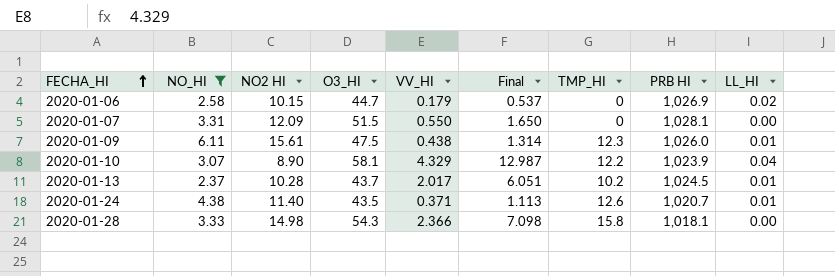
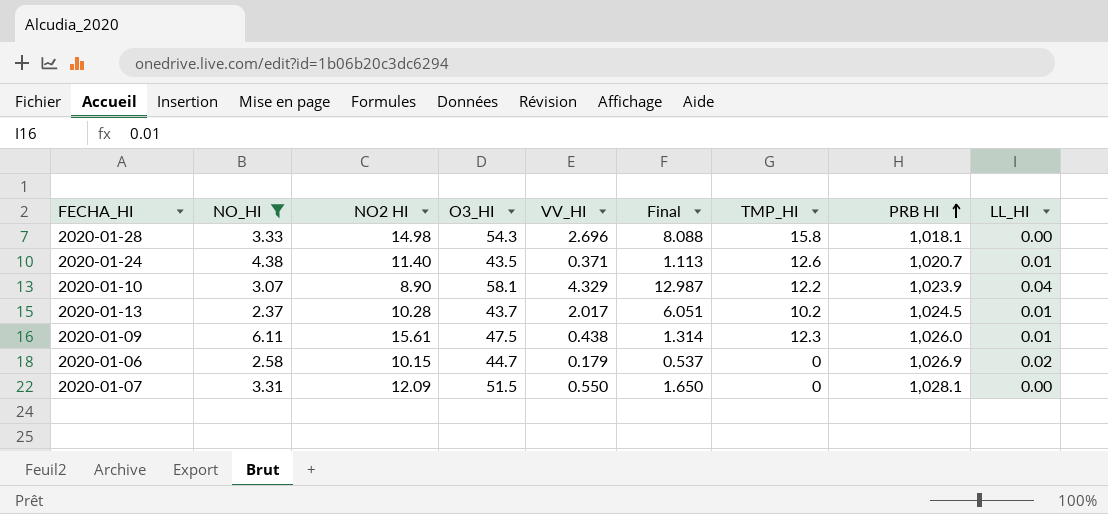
row order: FECHA_HI ascending -> PRB HI ascending
2020-01-28 | VV_HI: 2.366 -> 2.696
2020-01-28 | Final: 7.098 -> 8.088

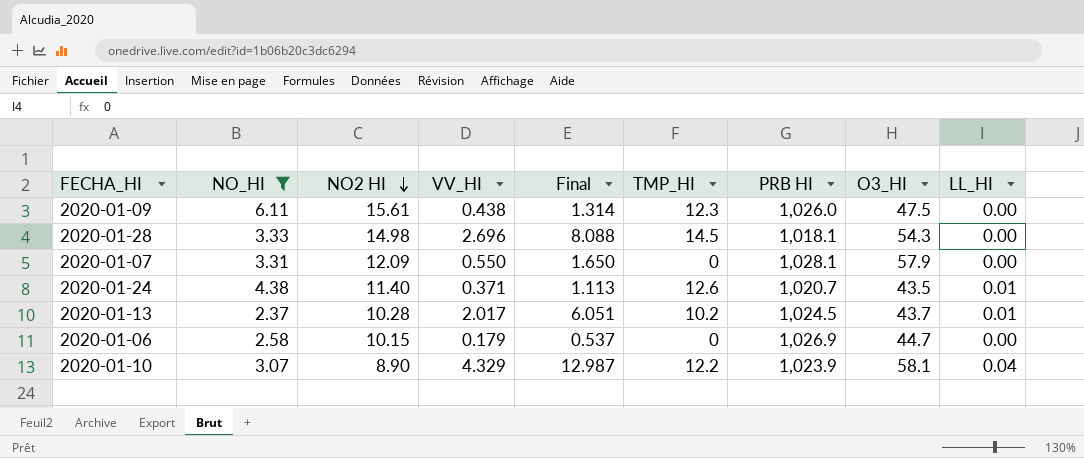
row order: PRB HI ascending -> NO2 HI descending
column O3_HI | position: 4 -> 8
2020-01-09 | LL_HI: 0.01 -> 0.00
2020-01-28 | TMP_HI: 15.8 -> 14.5
2020-01-07 | O3_HI: 51.5 -> 57.9
2020-01-06 | LL_HI: 0.02 -> 0.00

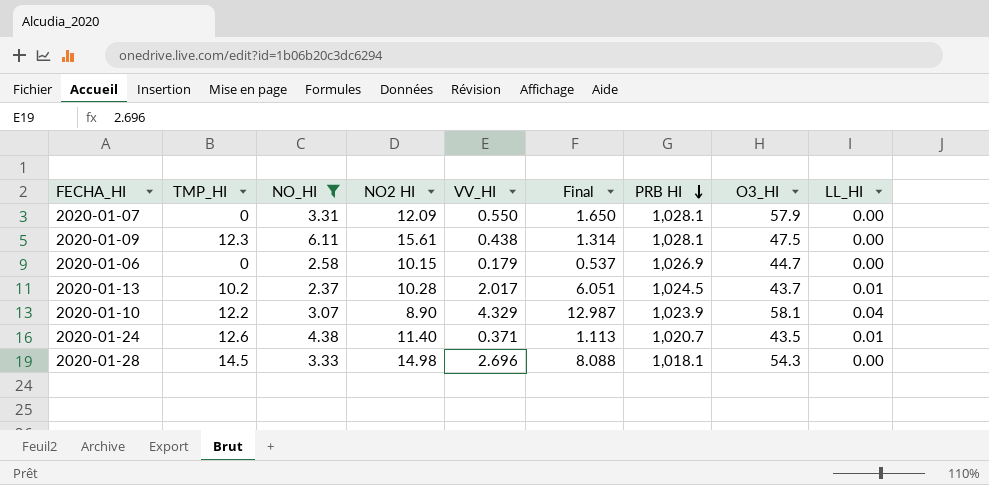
row order: NO2 HI descending -> PRB HI descending
column TMP_HI | position: 6 -> 2
2020-01-09 | PRB HI: 1,026.0 -> 1,028.1

